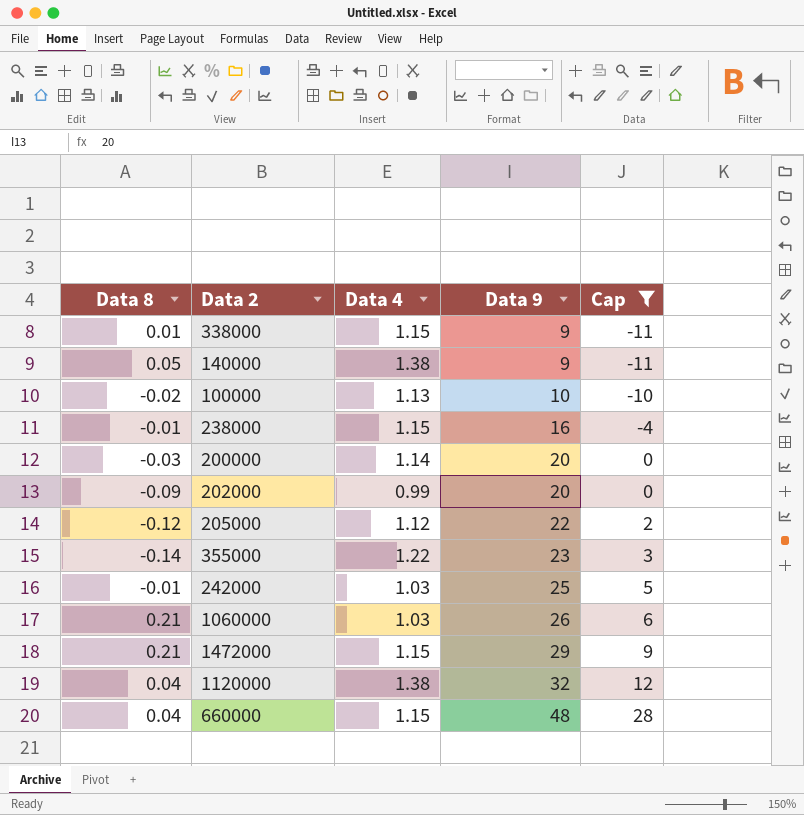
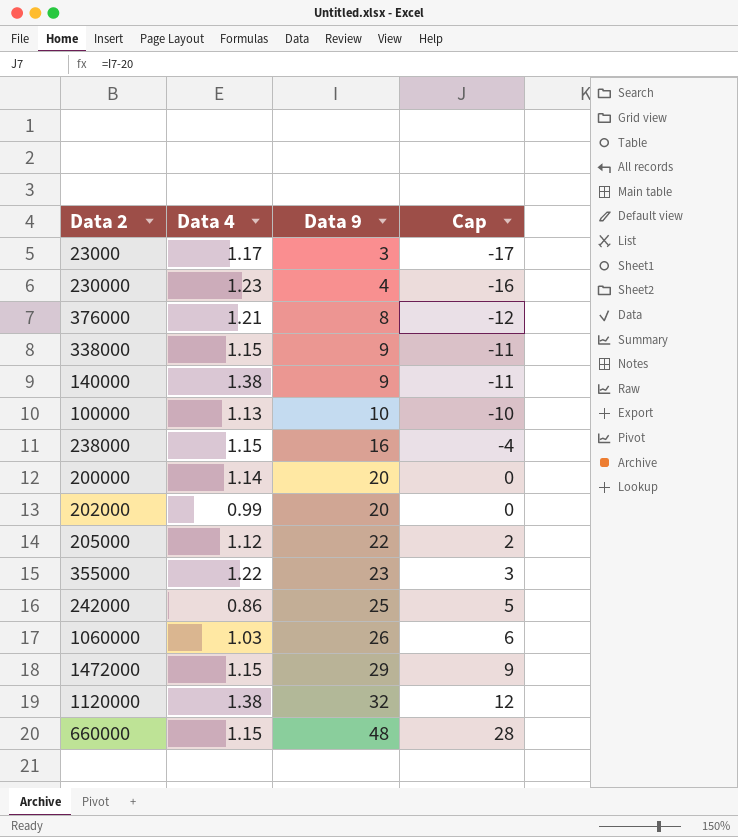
filter: Cap >= -11 -> none
column Data 8 | position: 1 -> none
242000 | Data 4: 1.03 -> 0.86

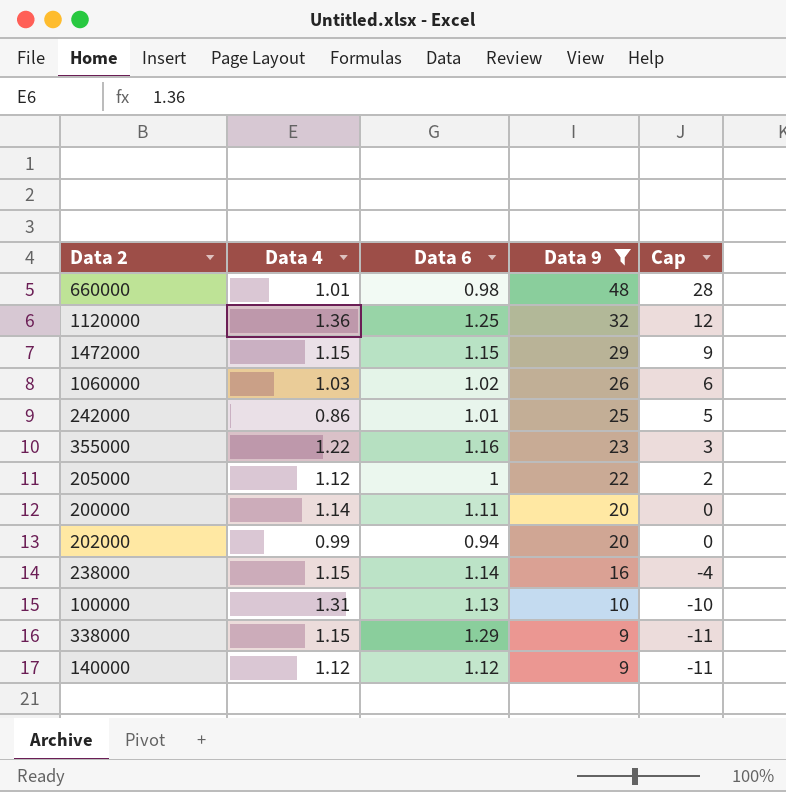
filter: none -> Data 9 >= 9
row order: Data 9 ascending -> Data 9 descending
column Data 6 | position: none -> 3
660000 | Data 4: 1.15 -> 1.01
1120000 | Data 4: 1.38 -> 1.36
100000 | Data 4: 1.13 -> 1.31
140000 | Data 4: 1.38 -> 1.12

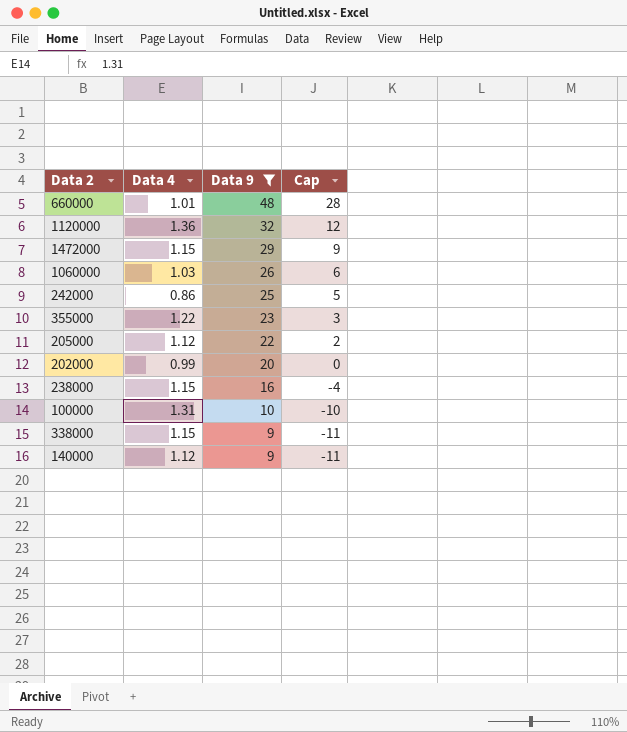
column Data 6 | position: 3 -> none
row 200000: 1.14 | 1.11 | 20 | 0 -> none

